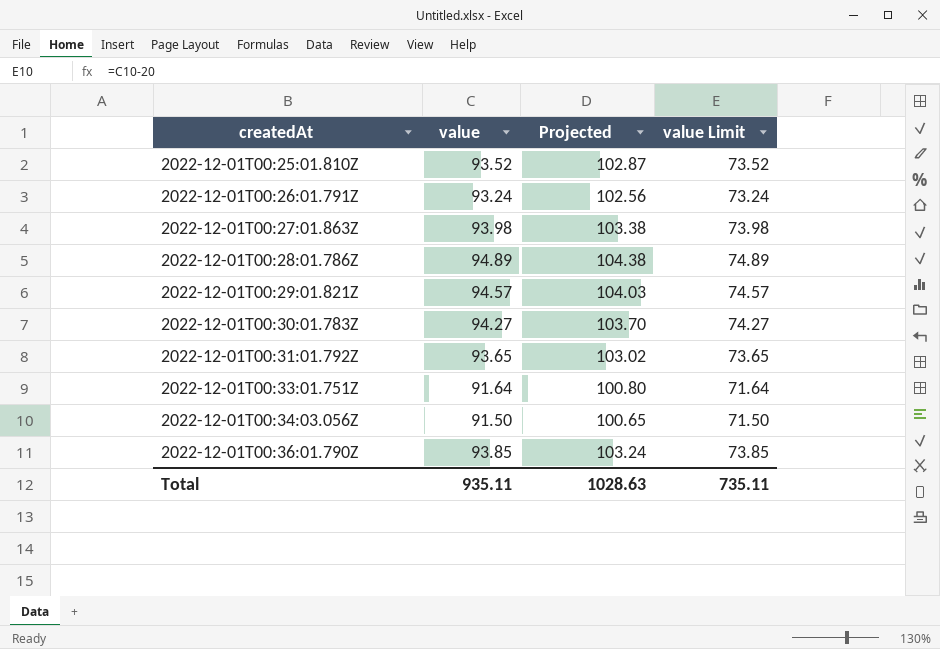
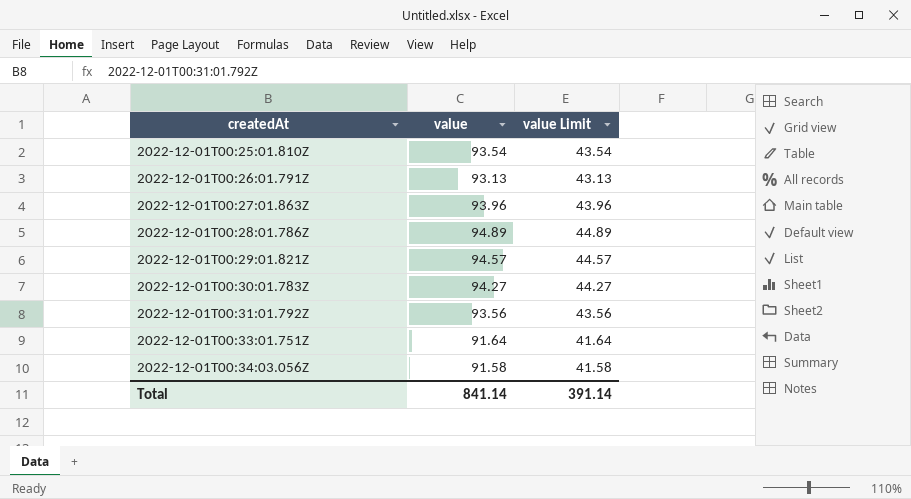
column Projected | formula: [value] * 1.1 -> none
column value Limit | formula: [value] - 20 -> [value] - 50
row 2022-12-01T00:36:01.790Z: 93.85 | 103.24 | 73.85 -> none
2022-12-01T00:25:01.810Z | value: 93.52 -> 93.54
2022-12-01T00:26:01.791Z | value: 93.24 -> 93.13
2022-12-01T00:27:01.863Z | value: 93.98 -> 93.96
2022-12-01T00:31:01.792Z | value: 93.65 -> 93.56
2022-12-01T00:34:03.056Z | value: 91.50 -> 91.58
Total | value: 935.11 -> 841.14
Total | value Limit: 735.11 -> 391.14

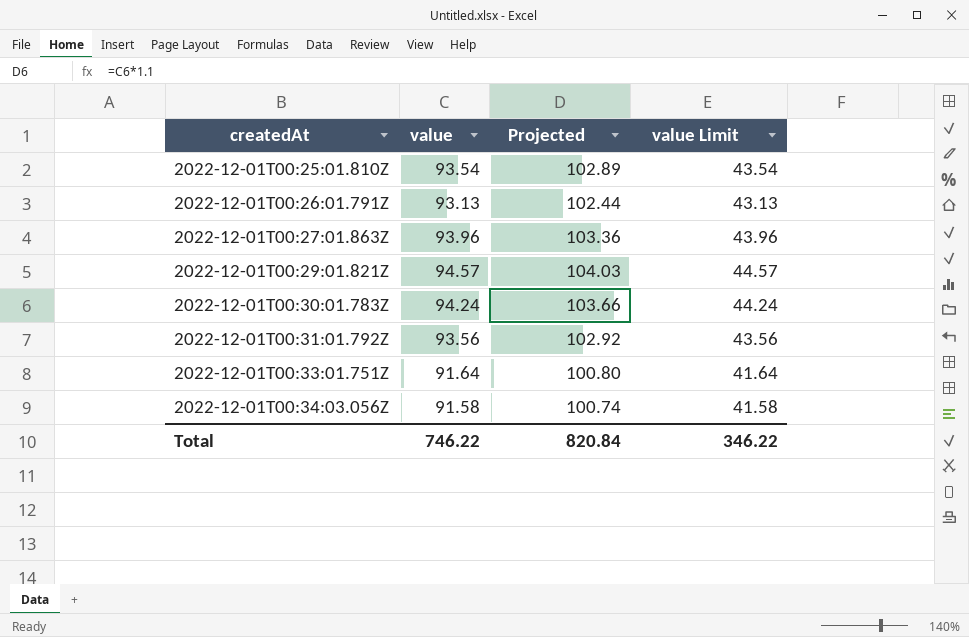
column Projected | formula: none -> [value] * 1.1
row 2022-12-01T00:28:01.786Z: 94.89 | 44.89 -> none
2022-12-01T00:30:01.783Z | value: 94.27 -> 94.24
2022-12-01T00:30:01.783Z | value Limit: 44.27 -> 44.24
Total | value: 841.14 -> 746.22
Total | value Limit: 391.14 -> 346.22

